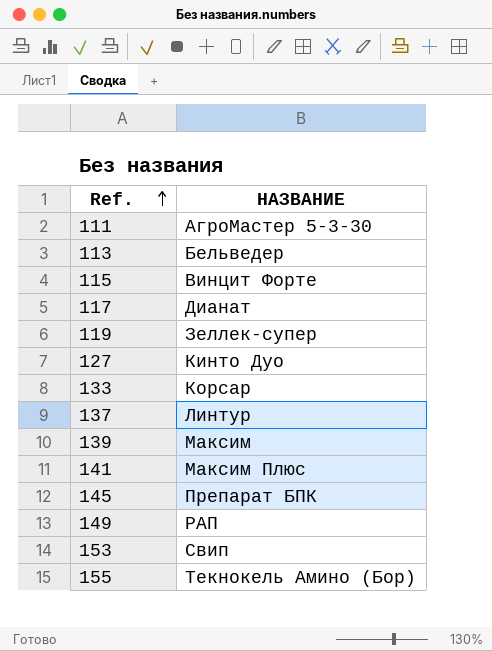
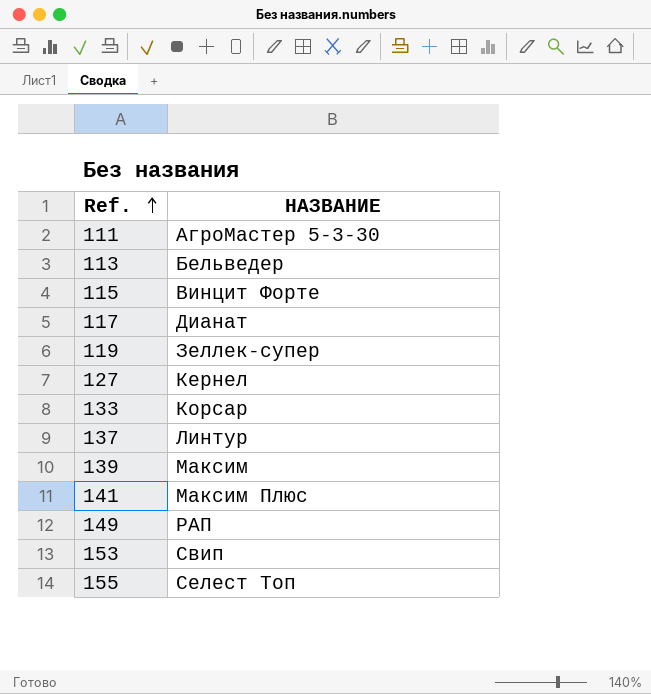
row 145: Препарат БПК -> none
127 | НАЗВАНИЕ: Кинто Дуо -> Кернел
155 | НАЗВАНИЕ: Текнокель Амино (Бор) -> Селест Топ

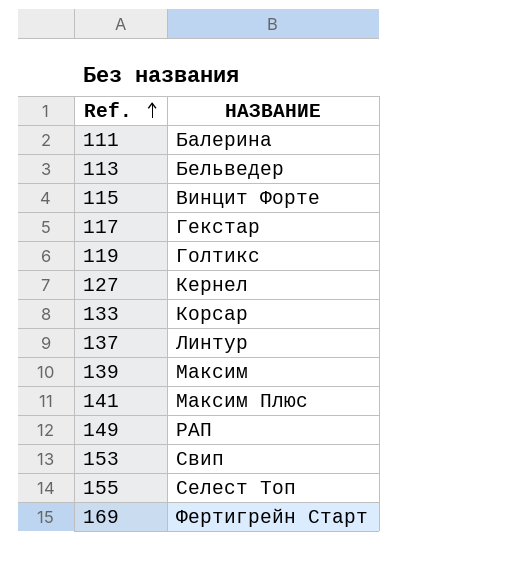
111 | НАЗВАНИЕ: АгроМастер 5-3-30 -> Балерина
117 | НАЗВАНИЕ: Дианат -> Гекстар
119 | НАЗВАНИЕ: Зеллек-супер -> Голтикс
row 169: none -> Фертигрейн Старт

